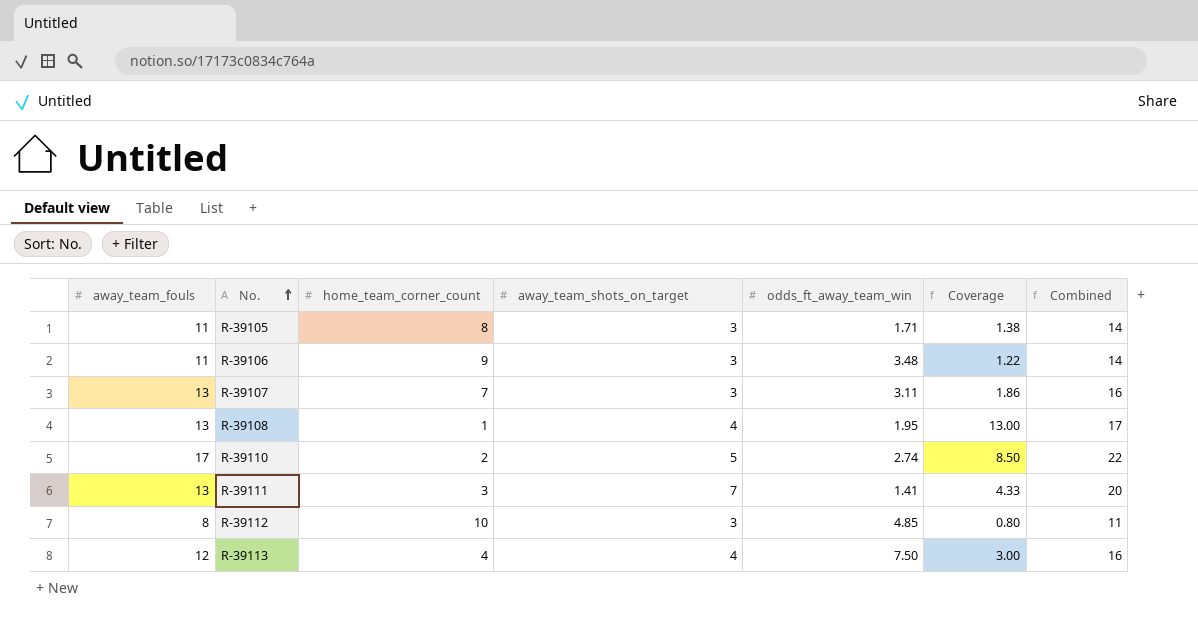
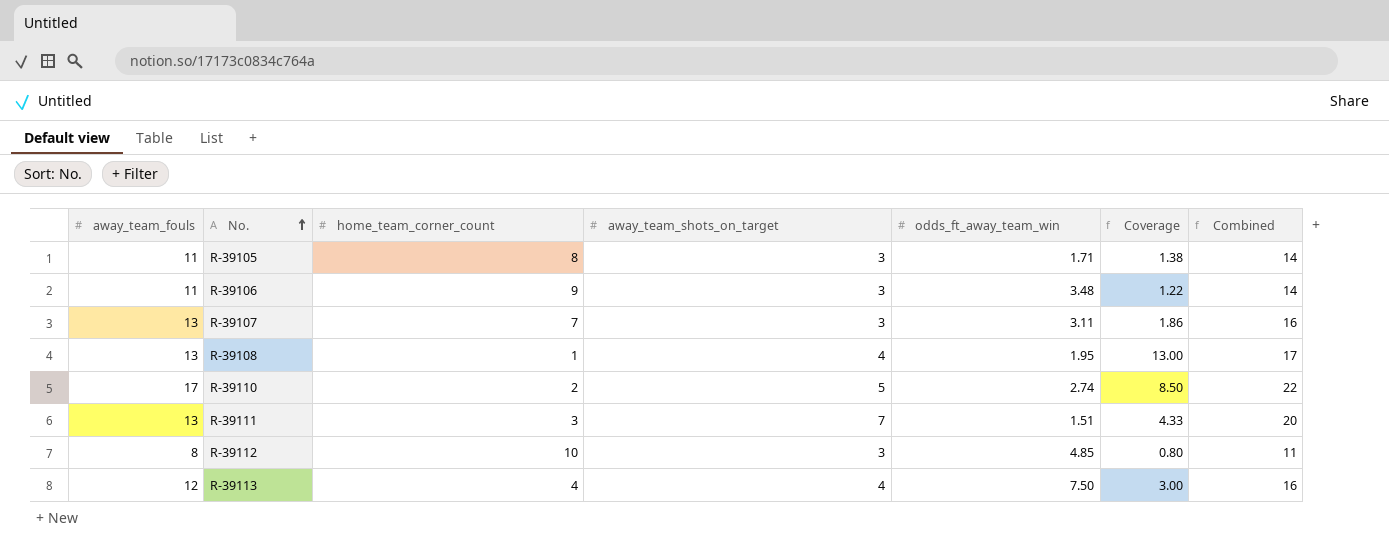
R-39111 | odds_ft_away_team_win: 1.41 -> 1.51

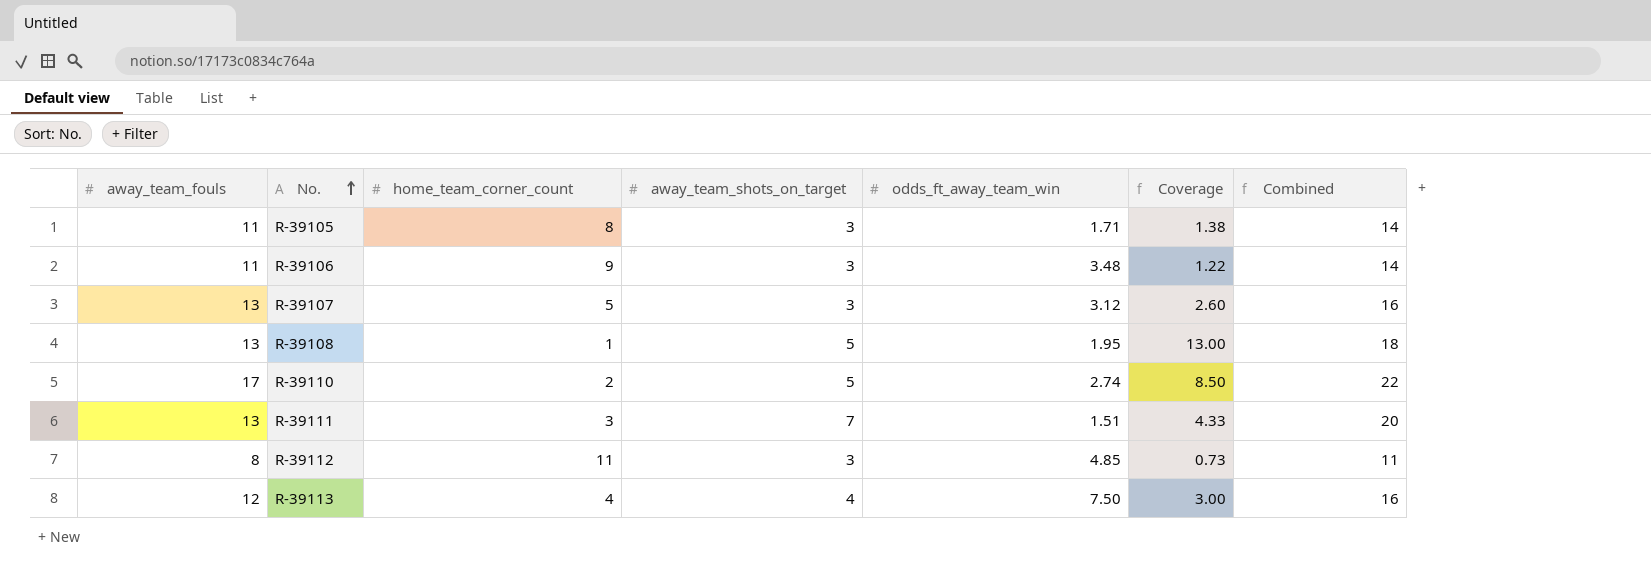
R-39107 | home_team_corner_count: 7 -> 5
R-39107 | odds_ft_away_team_win: 3.11 -> 3.12
R-39107 | Coverage: 1.86 -> 2.60
R-39108 | away_team_shots_on_target: 4 -> 5
R-39108 | Combined: 17 -> 18
R-39112 | home_team_corner_count: 10 -> 11
R-39112 | Coverage: 0.80 -> 0.73

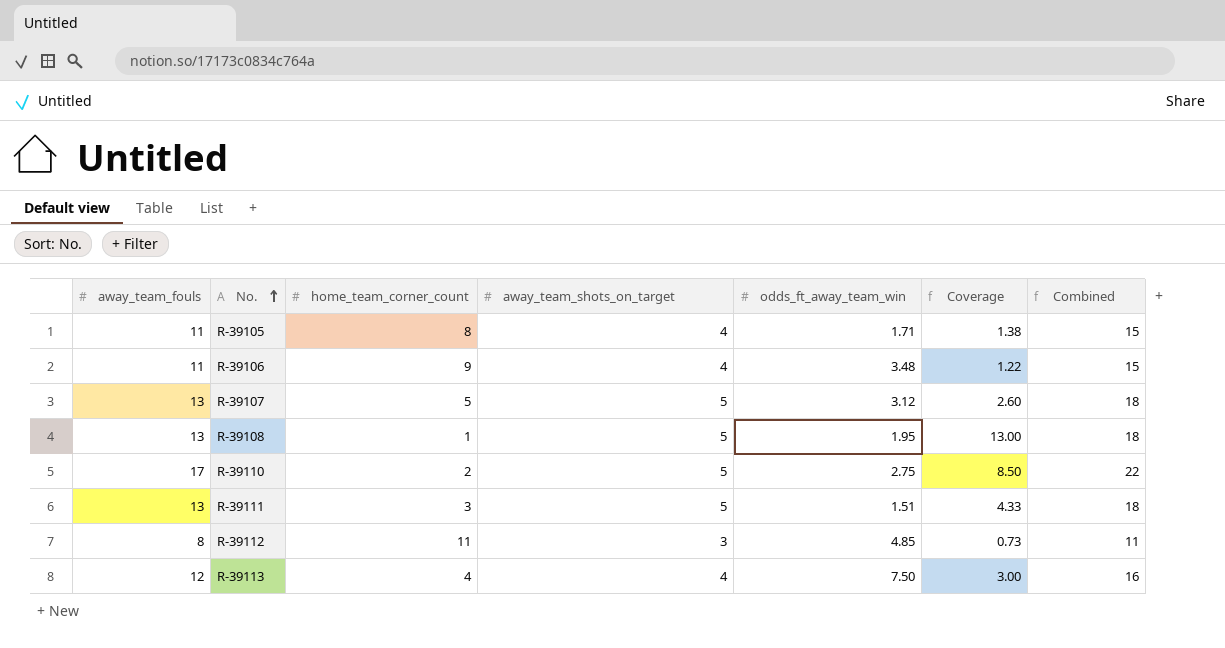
R-39105 | away_team_shots_on_target: 3 -> 4
R-39105 | Combined: 14 -> 15
R-39106 | away_team_shots_on_target: 3 -> 4
R-39106 | Combined: 14 -> 15
R-39107 | away_team_shots_on_target: 3 -> 5
R-39107 | Combined: 16 -> 18
R-39110 | odds_ft_away_team_win: 2.74 -> 2.75
R-39111 | away_team_shots_on_target: 7 -> 5
R-39111 | Combined: 20 -> 18

